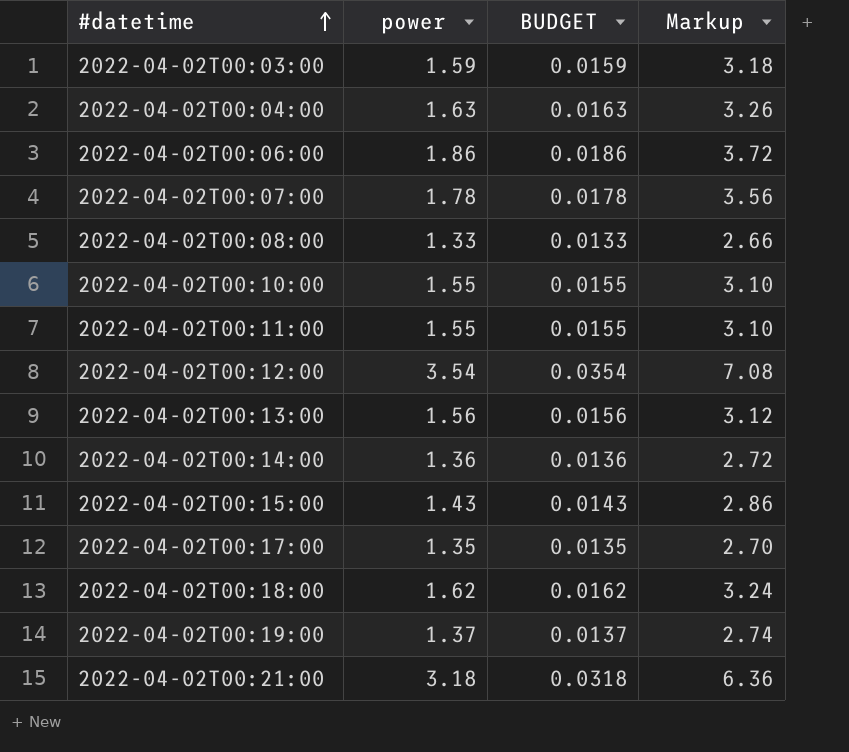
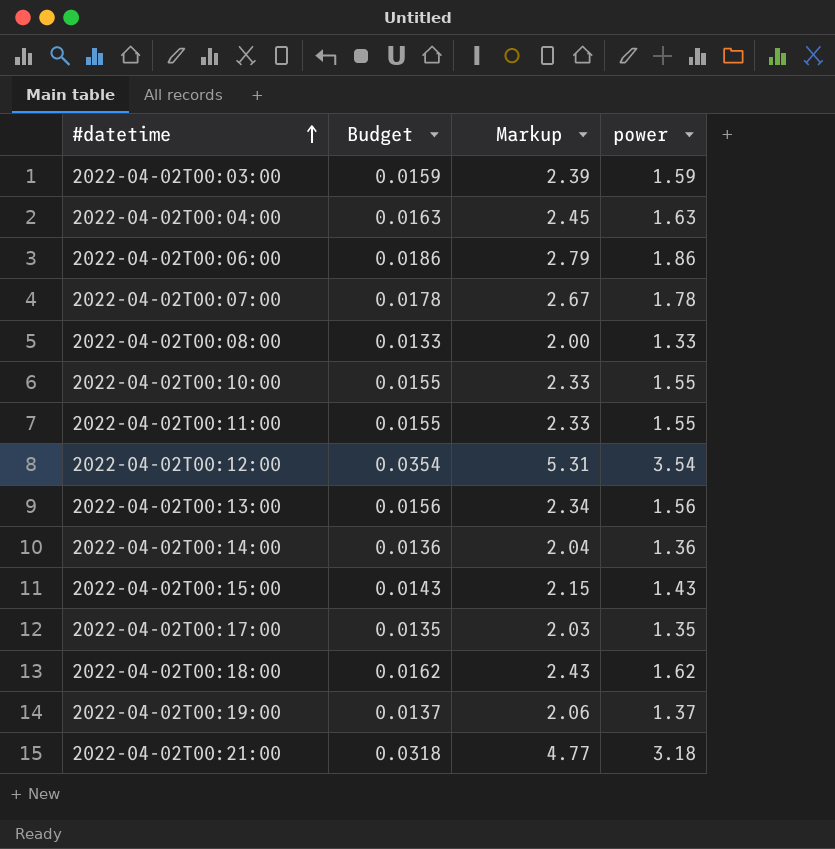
column name: BUDGET -> Budget
column Markup | formula: [power] * 2 -> [power] * 1.5
column power | position: 2 -> 4

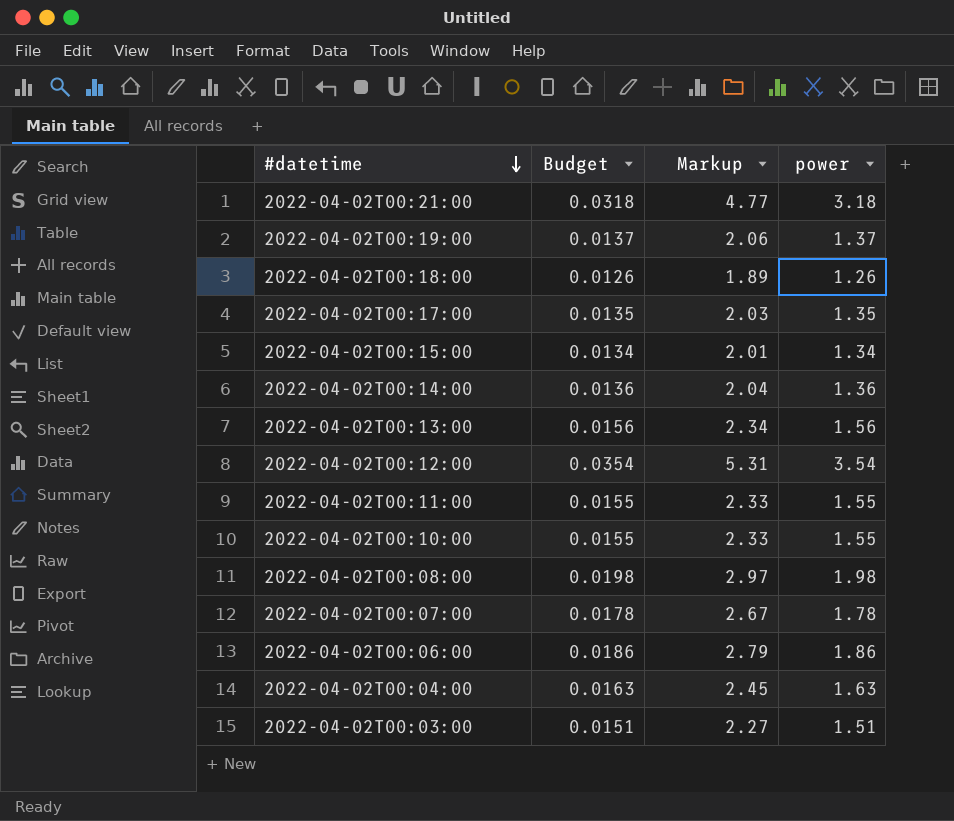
row order: #datetime ascending -> #datetime descending
2022-04-02T00:18:00 | Budget: 0.0162 -> 0.0126
2022-04-02T00:18:00 | Markup: 2.43 -> 1.89
2022-04-02T00:18:00 | power: 1.62 -> 1.26
2022-04-02T00:15:00 | Budget: 0.0143 -> 0.0134
2022-04-02T00:15:00 | Markup: 2.15 -> 2.01
2022-04-02T00:15:00 | power: 1.43 -> 1.34
2022-04-02T00:08:00 | Budget: 0.0133 -> 0.0198
2022-04-02T00:08:00 | Markup: 2.00 -> 2.97
2022-04-02T00:08:00 | power: 1.33 -> 1.98
2022-04-02T00:03:00 | Budget: 0.0159 -> 0.0151
2022-04-02T00:03:00 | Markup: 2.39 -> 2.27
2022-04-02T00:03:00 | power: 1.59 -> 1.51

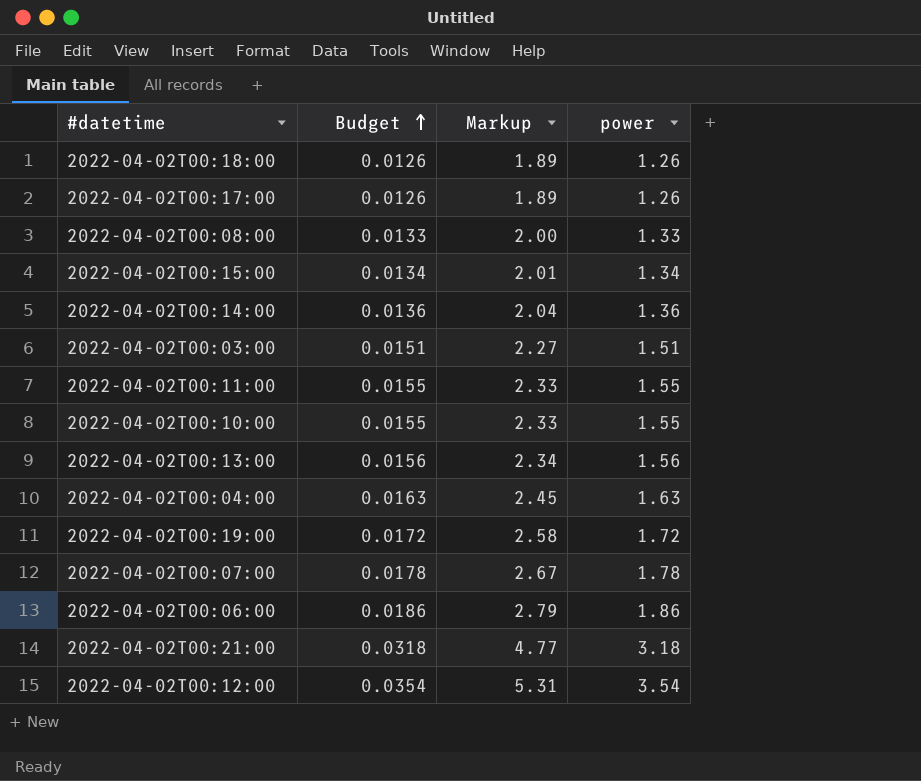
row order: #datetime descending -> Budget ascending
2022-04-02T00:17:00 | Budget: 0.0135 -> 0.0126
2022-04-02T00:17:00 | Markup: 2.03 -> 1.89
2022-04-02T00:17:00 | power: 1.35 -> 1.26
2022-04-02T00:08:00 | Budget: 0.0198 -> 0.0133
2022-04-02T00:08:00 | Markup: 2.97 -> 2.00
2022-04-02T00:08:00 | power: 1.98 -> 1.33
2022-04-02T00:19:00 | Budget: 0.0137 -> 0.0172
2022-04-02T00:19:00 | Markup: 2.06 -> 2.58
2022-04-02T00:19:00 | power: 1.37 -> 1.72

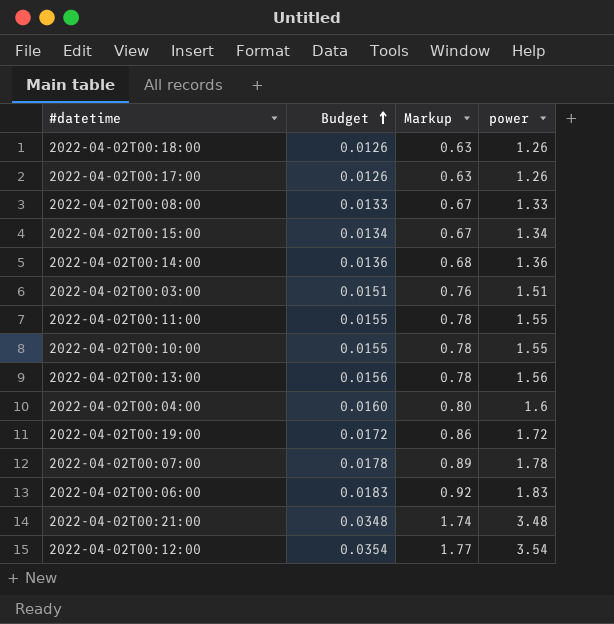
column Markup | formula: [power] * 1.5 -> [power] * 0.5
2022-04-02T00:04:00 | Budget: 0.0163 -> 0.0160
2022-04-02T00:04:00 | power: 1.63 -> 1.6
2022-04-02T00:06:00 | Budget: 0.0186 -> 0.0183
2022-04-02T00:06:00 | power: 1.86 -> 1.83
2022-04-02T00:21:00 | Budget: 0.0318 -> 0.0348
2022-04-02T00:21:00 | power: 3.18 -> 3.48

